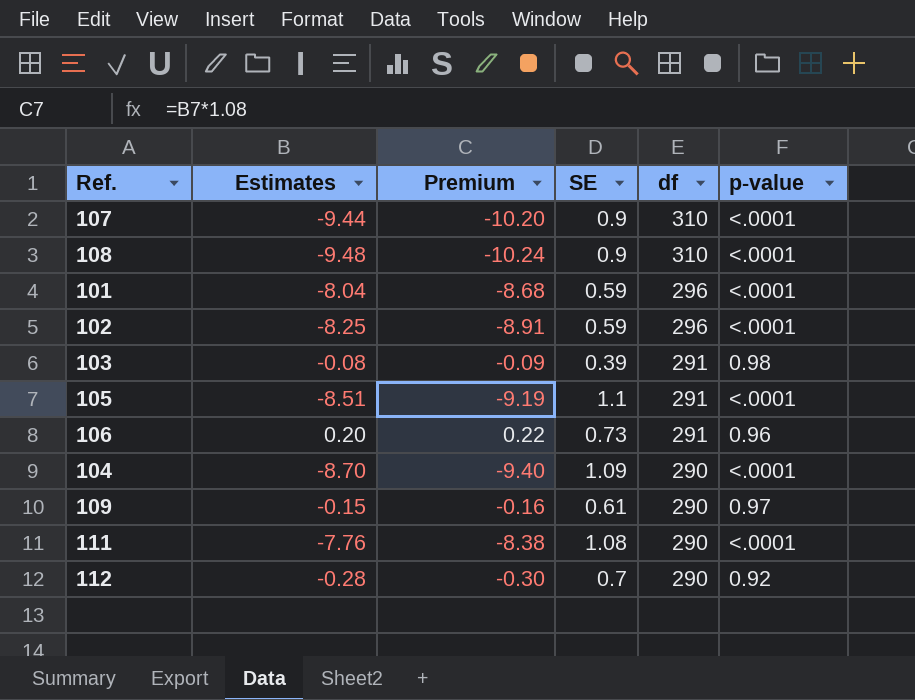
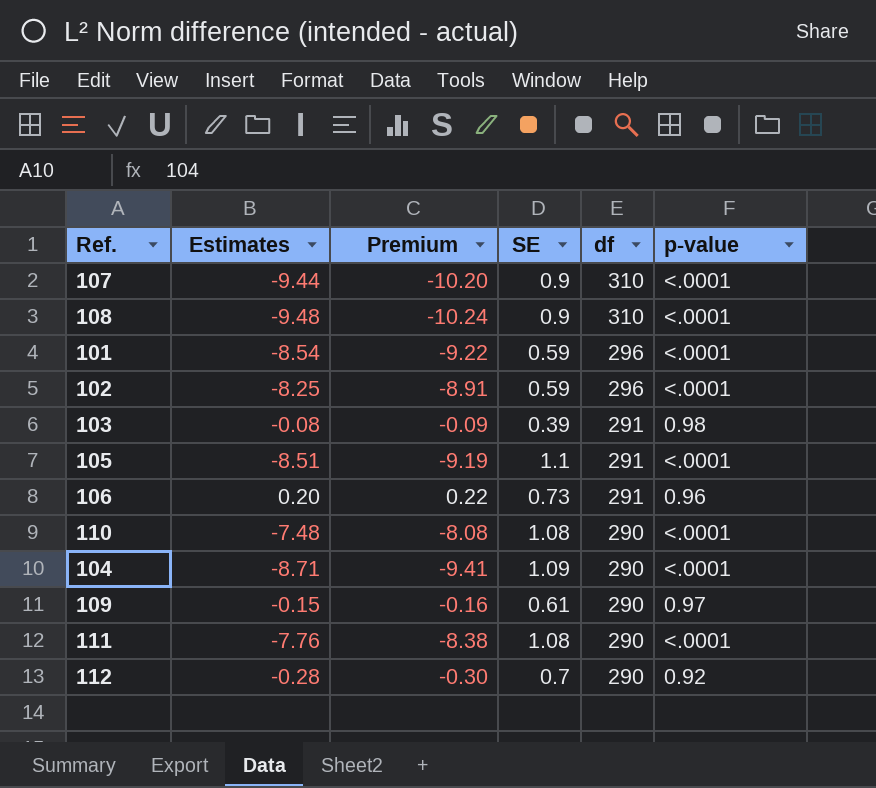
101 | Estimates: -8.04 -> -8.54
101 | Premium: -8.68 -> -9.22
row 110: none -> -7.48 | -8.08 | 1.08 | 290 | <.0001
104 | Estimates: -8.70 -> -8.71
104 | Premium: -9.40 -> -9.41

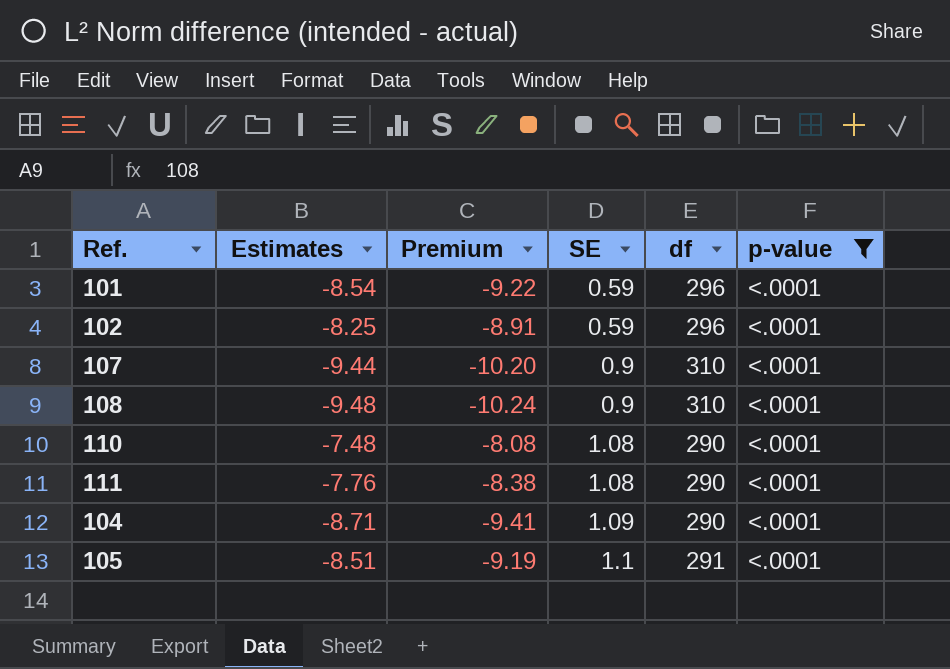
filter: none -> p-value = <.0001
row order: df descending -> SE ascending

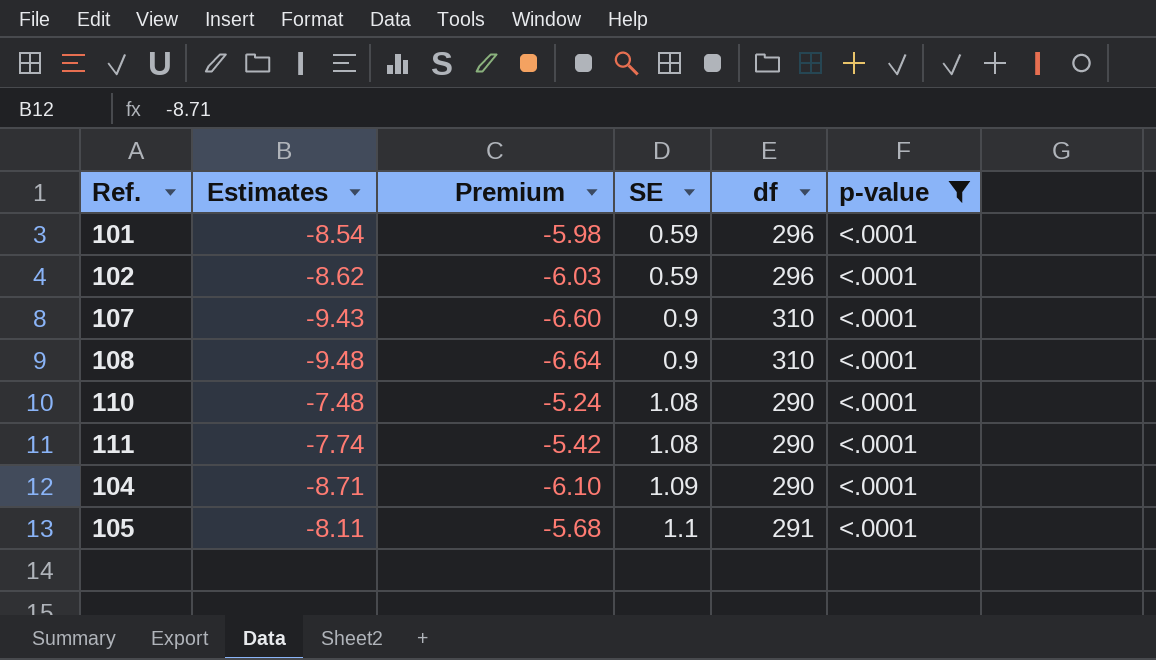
column Premium | formula: [Estimates] * 1.08 -> [Estimates] * 0.7
102 | Estimates: -8.25 -> -8.62
107 | Estimates: -9.44 -> -9.43
111 | Estimates: -7.76 -> -7.74
105 | Estimates: -8.51 -> -8.11

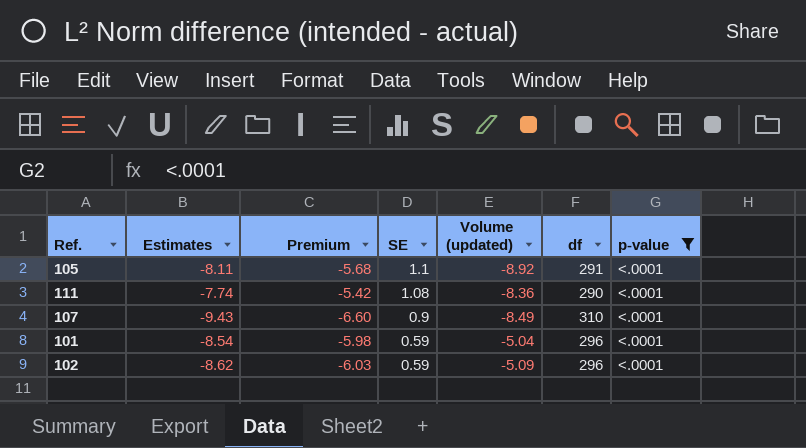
row order: SE ascending -> SE descending
column Volume (updated) | formula: none -> [Estimates] * [SE]
row 108: -9.48 | -6.64 | 0.9 | 310 | <.0001 -> none
row 110: -7.48 | -5.24 | 1.08 | 290 | <.0001 -> none
row 104: -8.71 | -6.10 | 1.09 | 290 | <.0001 -> none

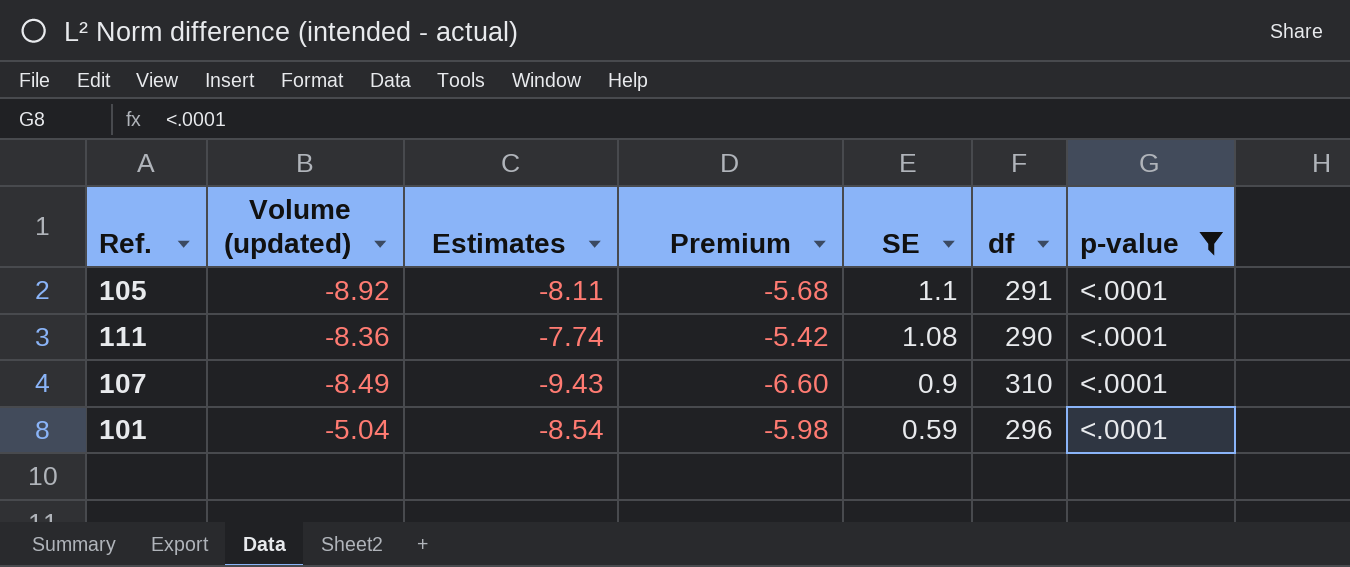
column Volume (updated) | position: 5 -> 2
row 102: -8.62 | -6.03 | 0.59 | -5.09 | 296 | <.0001 -> none

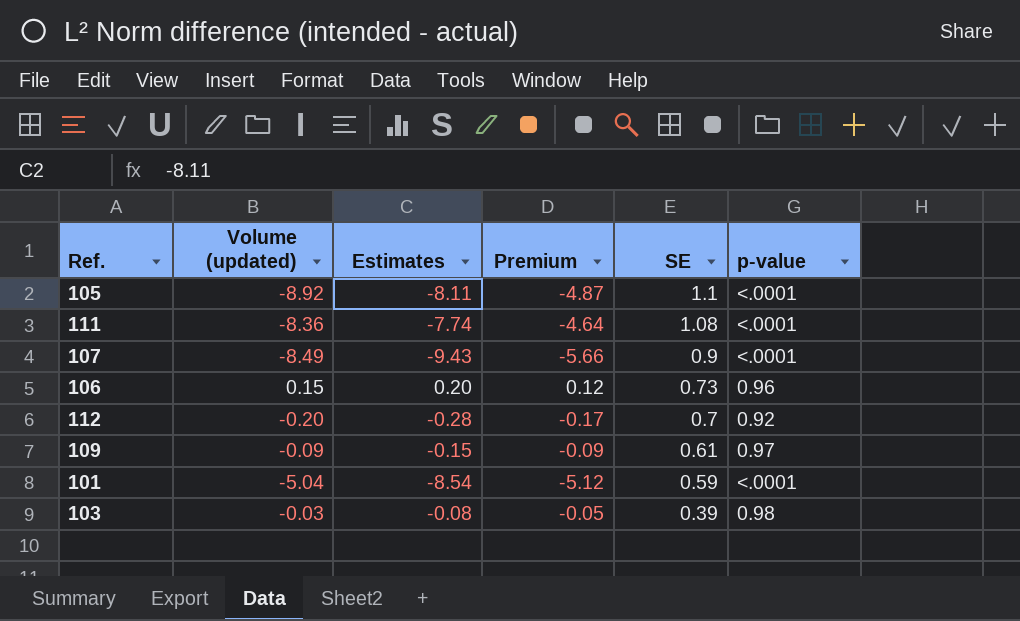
filter: p-value = <.0001 -> none
column df | position: 6 -> none
column Premium | formula: [Estimates] * 0.7 -> [Estimates] * 0.6

